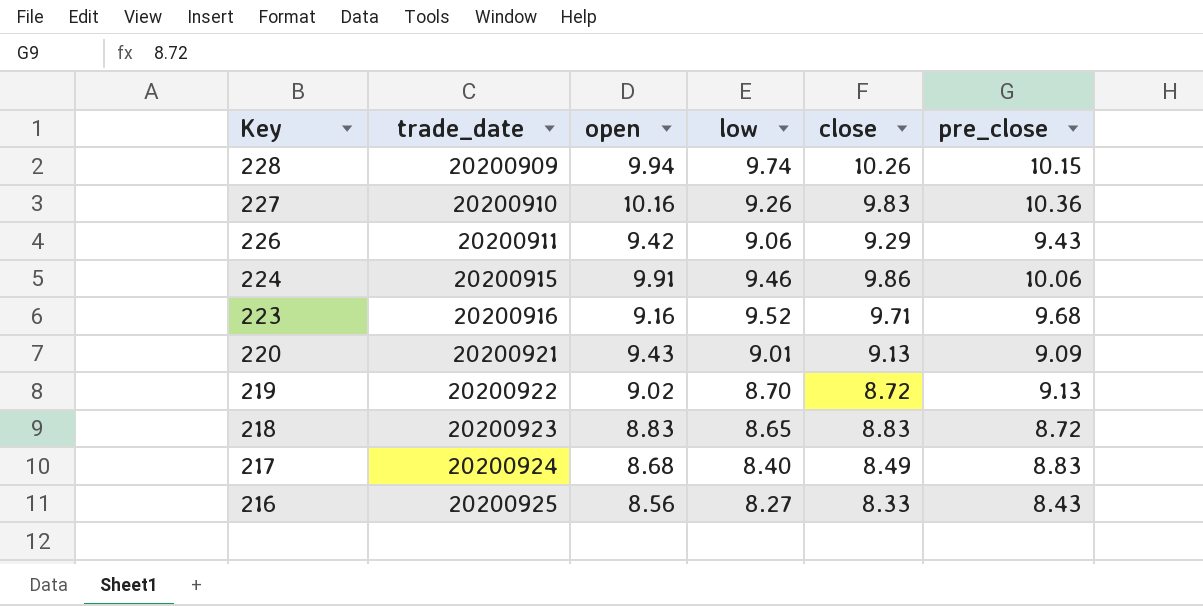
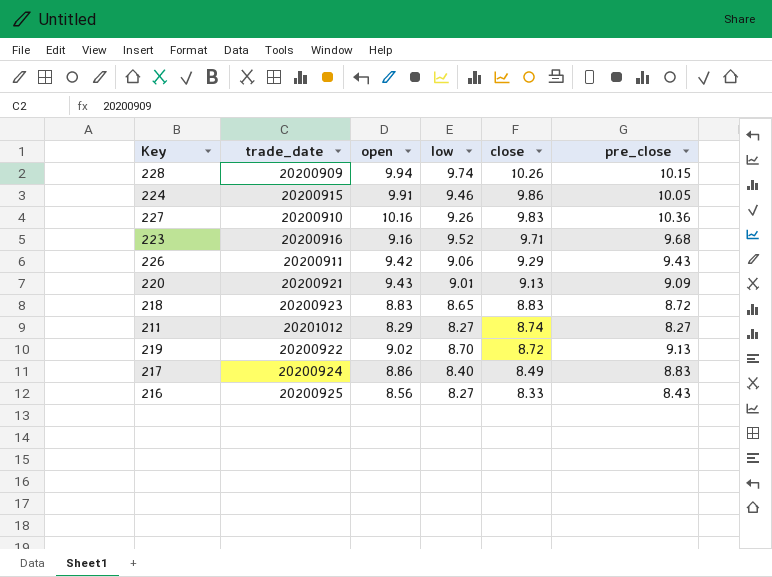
row order: Key descending -> close descending
224 | pre_close: 10.06 -> 10.05
row 211: none -> 20201012 | 8.29 | 8.27 | 8.74 | 8.27
217 | open: 8.68 -> 8.86

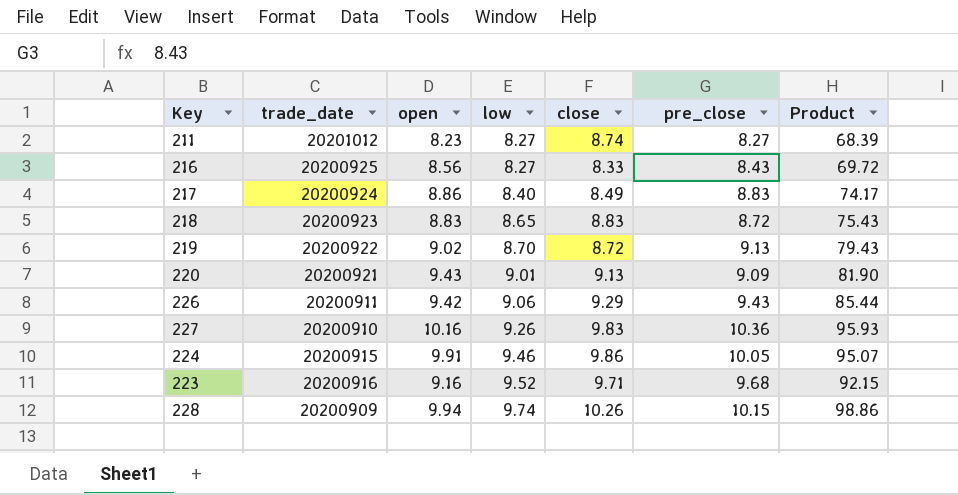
row order: close descending -> low ascending
column Product | formula: none -> [low] * [pre_close]
211 | open: 8.29 -> 8.23

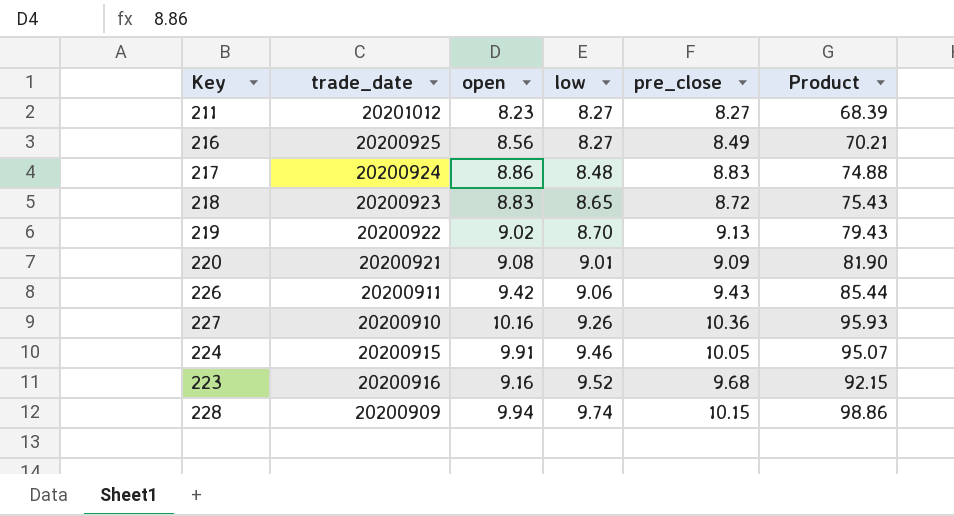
column close | position: 5 -> none
216 | pre_close: 8.43 -> 8.49
216 | Product: 69.72 -> 70.21
217 | low: 8.40 -> 8.48
217 | Product: 74.17 -> 74.88
220 | open: 9.43 -> 9.08

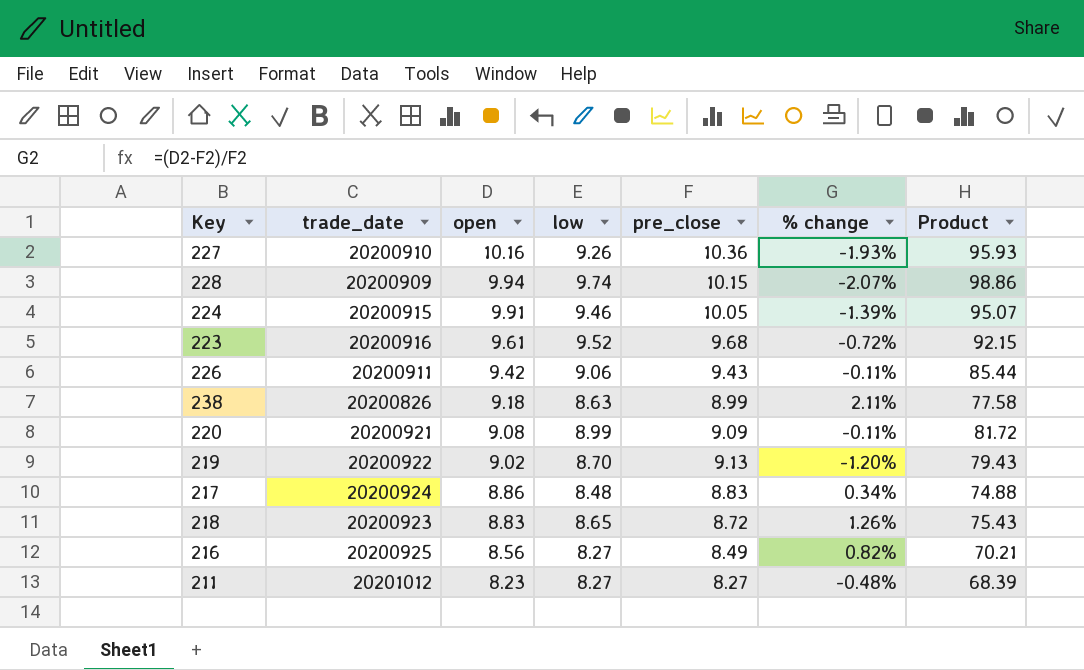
row order: low ascending -> open descending
column % change | formula: none -> ([open] - [pre_close]) / [pre_close]
223 | open: 9.16 -> 9.61
row 238: none -> 20200826 | 9.18 | 8.63 | 8.99 | 2.11% | 77.58
220 | low: 9.01 -> 8.99
220 | Product: 81.90 -> 81.72

